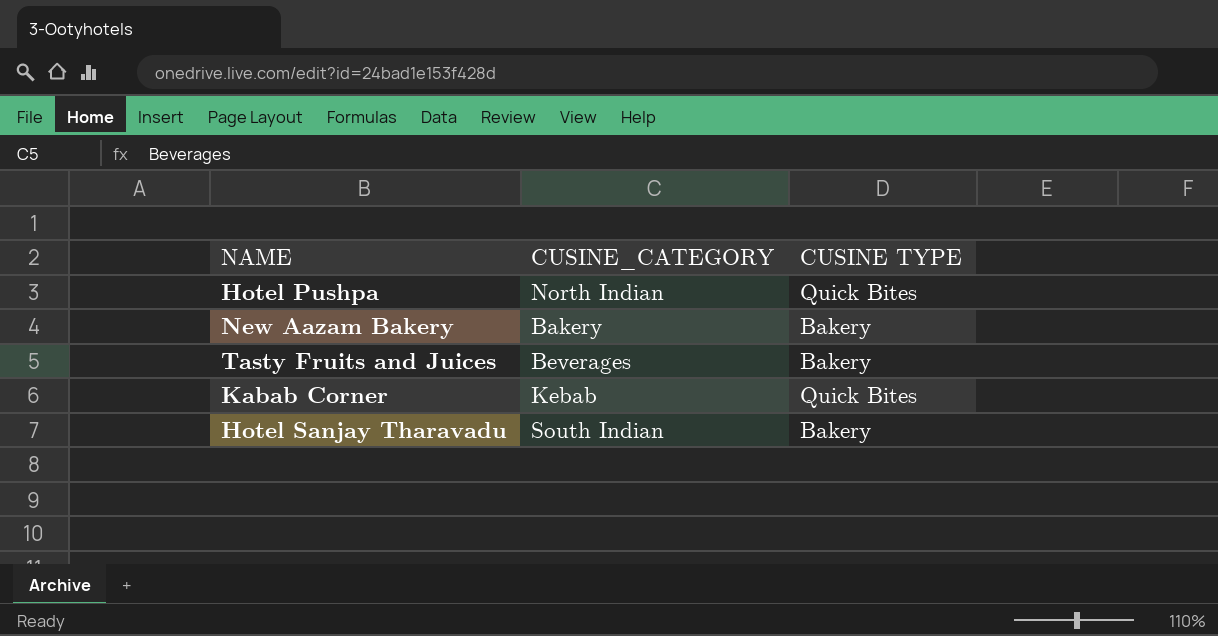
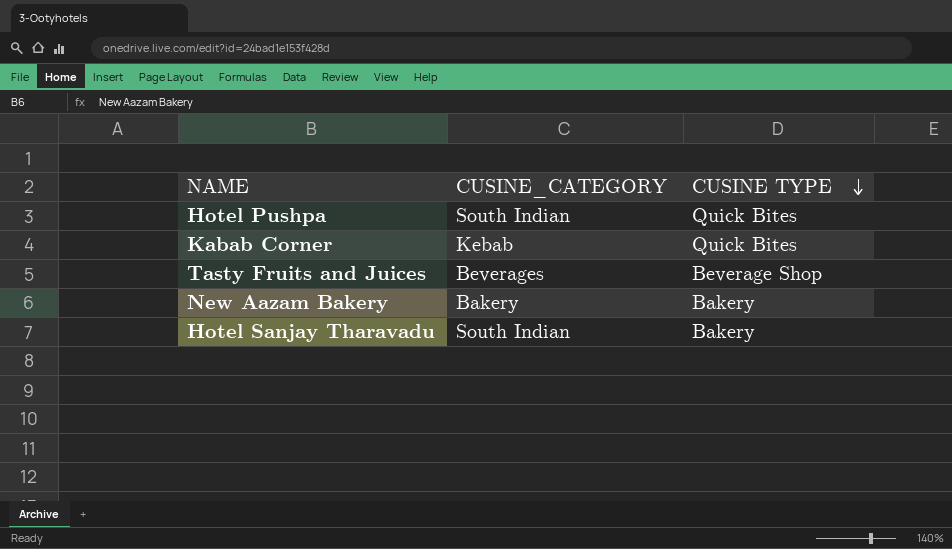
row order: none -> CUSINE TYPE descending
Hotel Pushpa | CUSINE_CATEGORY: North Indian -> South Indian
Tasty Fruits and Juices | CUSINE TYPE: Bakery -> Beverage Shop

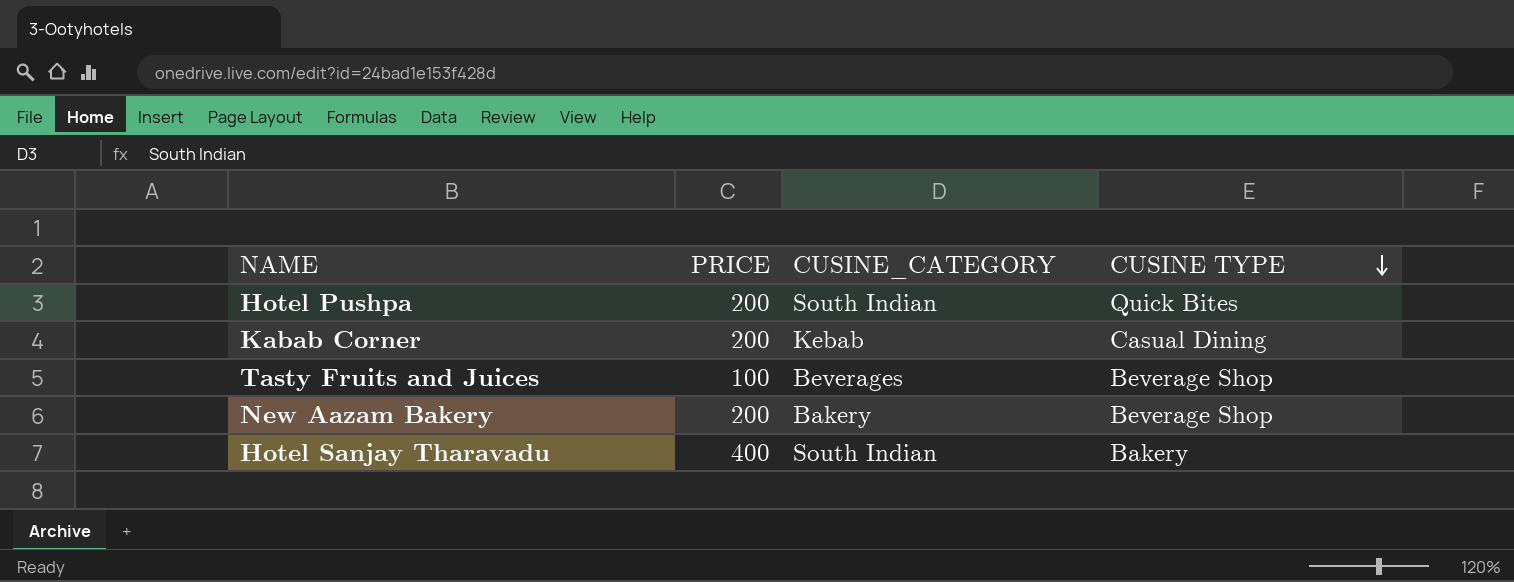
column PRICE | position: none -> 2
Kabab Corner | CUSINE TYPE: Quick Bites -> Casual Dining
New Aazam Bakery | CUSINE TYPE: Bakery -> Beverage Shop

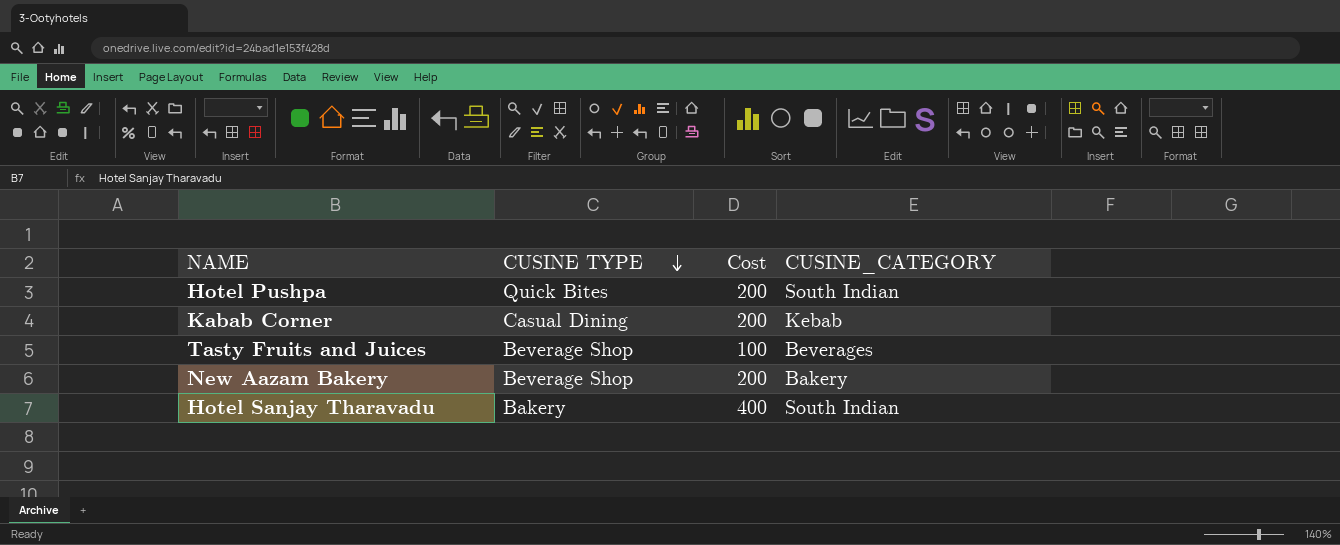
column CUSINE TYPE | position: 4 -> 2
column name: PRICE -> Cost

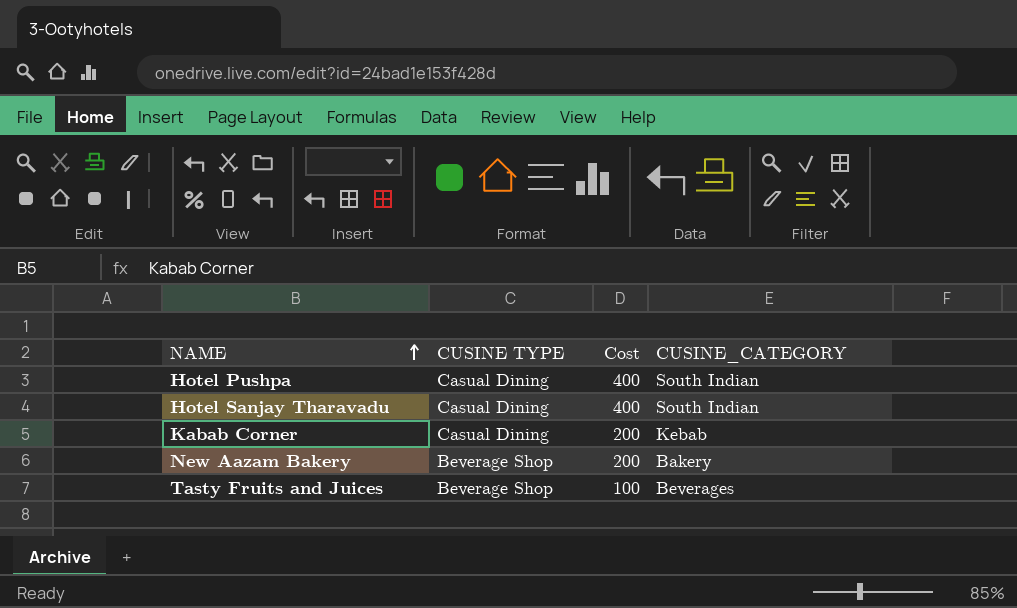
row order: CUSINE TYPE descending -> NAME ascending
Hotel Pushpa | CUSINE TYPE: Quick Bites -> Casual Dining
Hotel Pushpa | Cost: 200 -> 400
Hotel Sanjay Tharavadu | CUSINE TYPE: Bakery -> Casual Dining

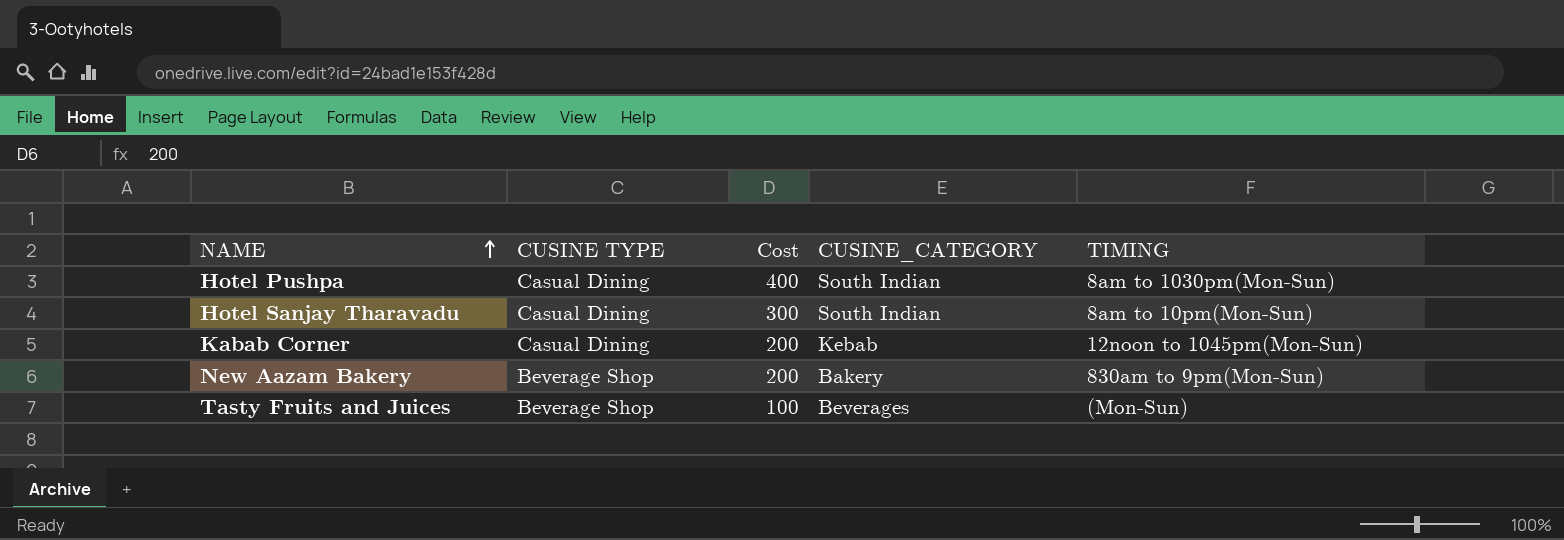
column TIMING | position: none -> 5
Hotel Sanjay Tharavadu | Cost: 400 -> 300

